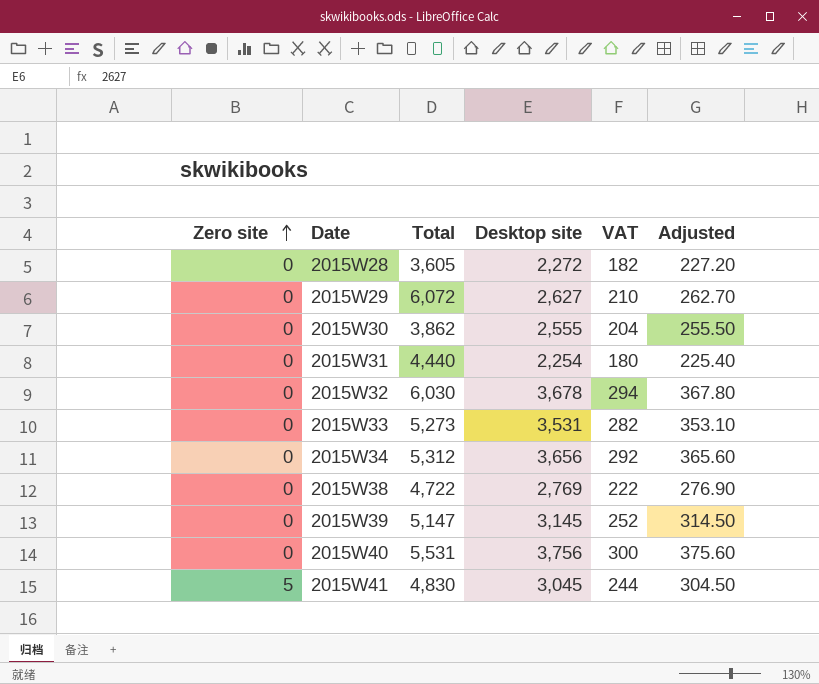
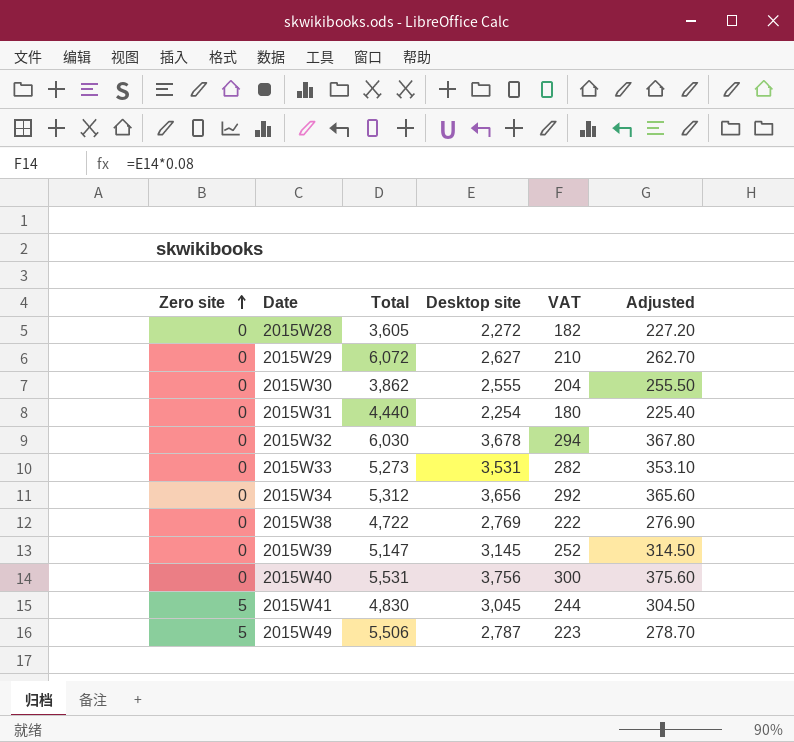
row 2015W49: none -> 5 | 5,506 | 2,787 | 223 | 278.70

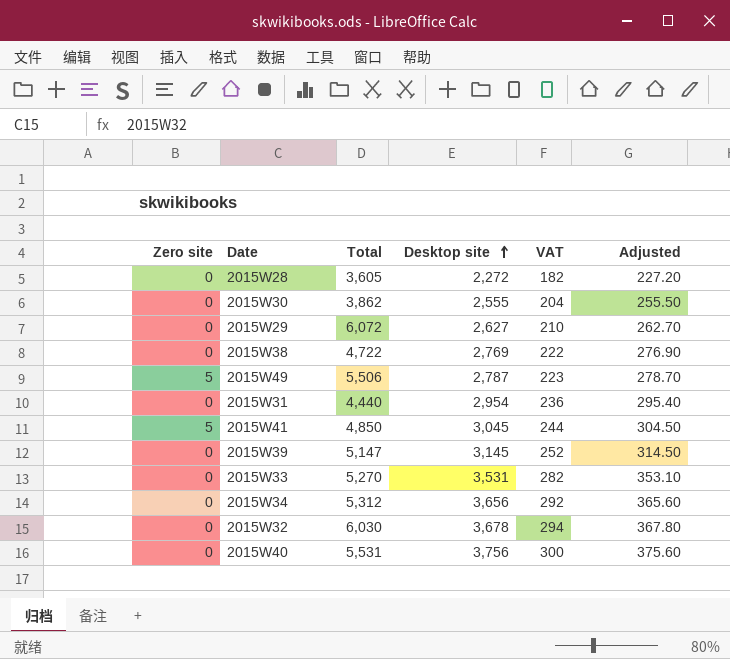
row order: Zero site ascending -> Desktop site ascending
2015W31 | Desktop site: 2,254 -> 2,954
2015W31 | VAT: 180 -> 236
2015W31 | Adjusted: 225.40 -> 295.40
2015W41 | Total: 4,830 -> 4,850
2015W33 | Total: 5,273 -> 5,270

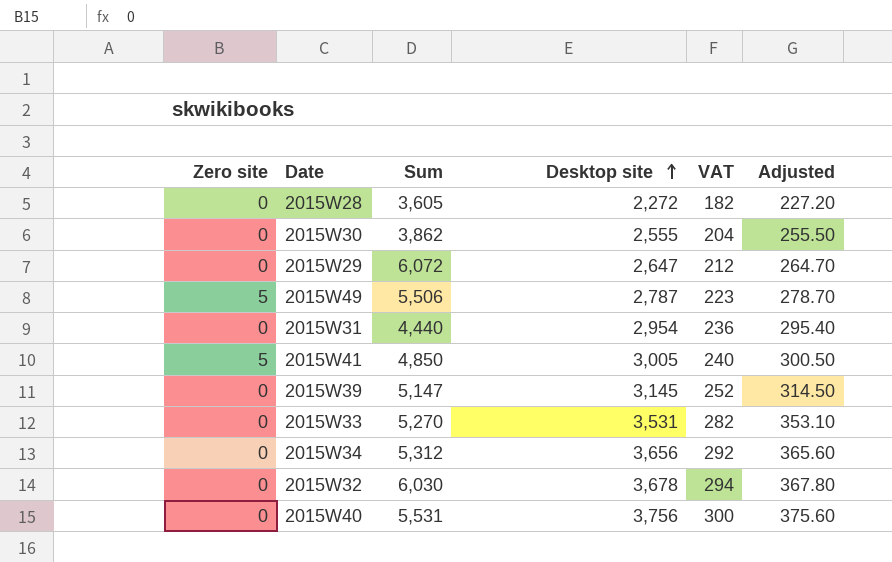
column name: Total -> Sum
row 2015W38: 0 | 4,722 | 2,769 | 222 | 276.90 -> none
2015W29 | Desktop site: 2,627 -> 2,647
2015W29 | VAT: 210 -> 212
2015W29 | Adjusted: 262.70 -> 264.70
2015W41 | Desktop site: 3,045 -> 3,005
2015W41 | VAT: 244 -> 240
2015W41 | Adjusted: 304.50 -> 300.50

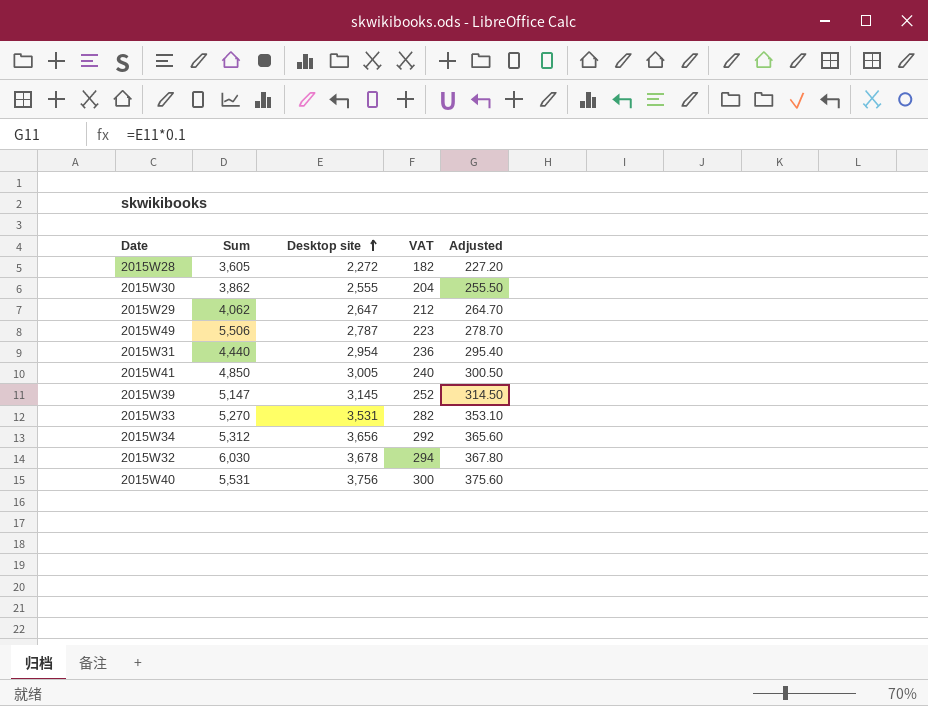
column Zero site | position: 1 -> none
2015W29 | Sum: 6,072 -> 4,062

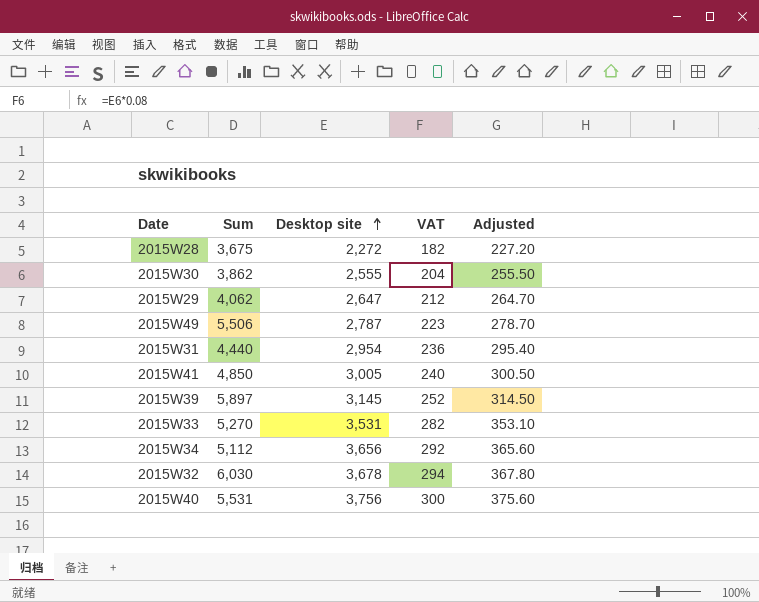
2015W28 | Sum: 3,605 -> 3,675
2015W39 | Sum: 5,147 -> 5,897
2015W34 | Sum: 5,312 -> 5,112

